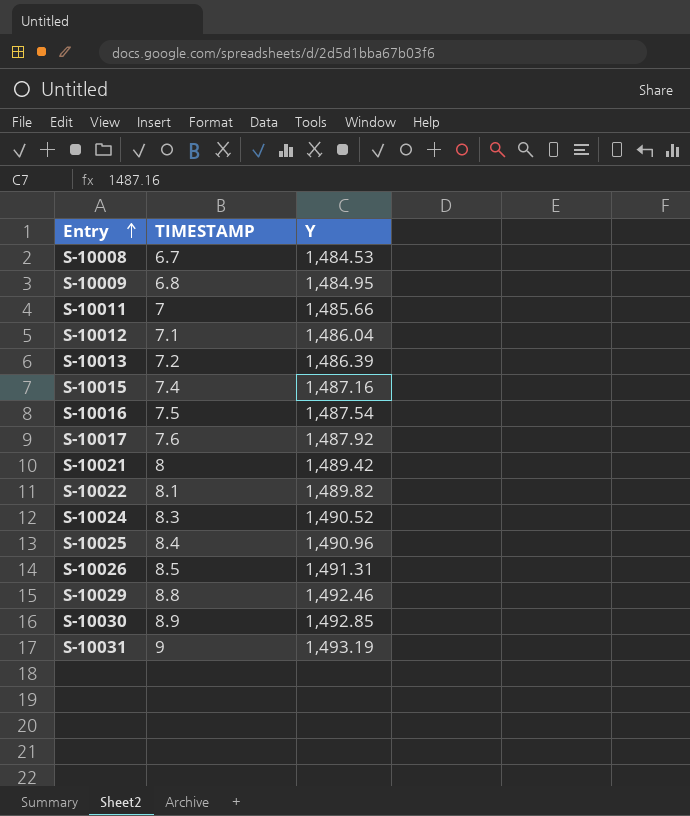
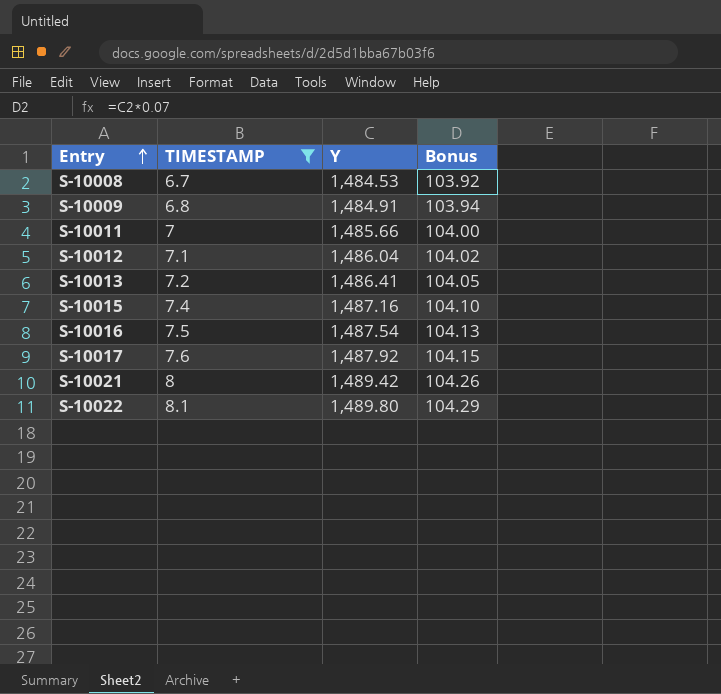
filter: none -> TIMESTAMP <= 8.1
column Bonus | formula: none -> [Y] * 0.07
S-10009 | Y: 1,484.95 -> 1,484.91
S-10013 | Y: 1,486.39 -> 1,486.41
S-10022 | Y: 1,489.82 -> 1,489.80

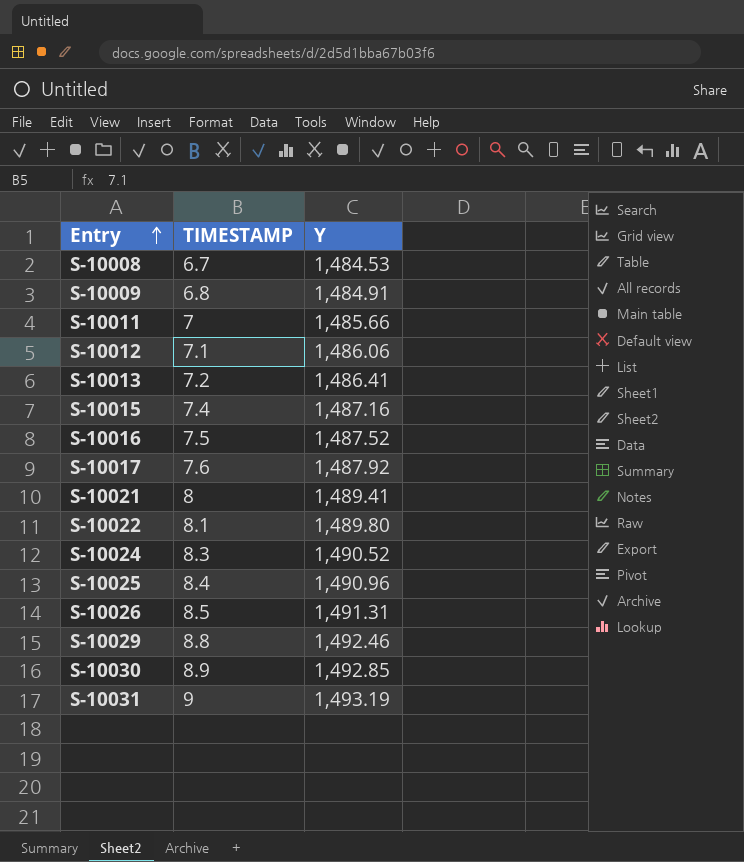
filter: TIMESTAMP <= 8.1 -> none
column Bonus | formula: [Y] * 0.07 -> none
S-10012 | Y: 1,486.04 -> 1,486.06
S-10016 | Y: 1,487.54 -> 1,487.52
S-10021 | Y: 1,489.42 -> 1,489.41

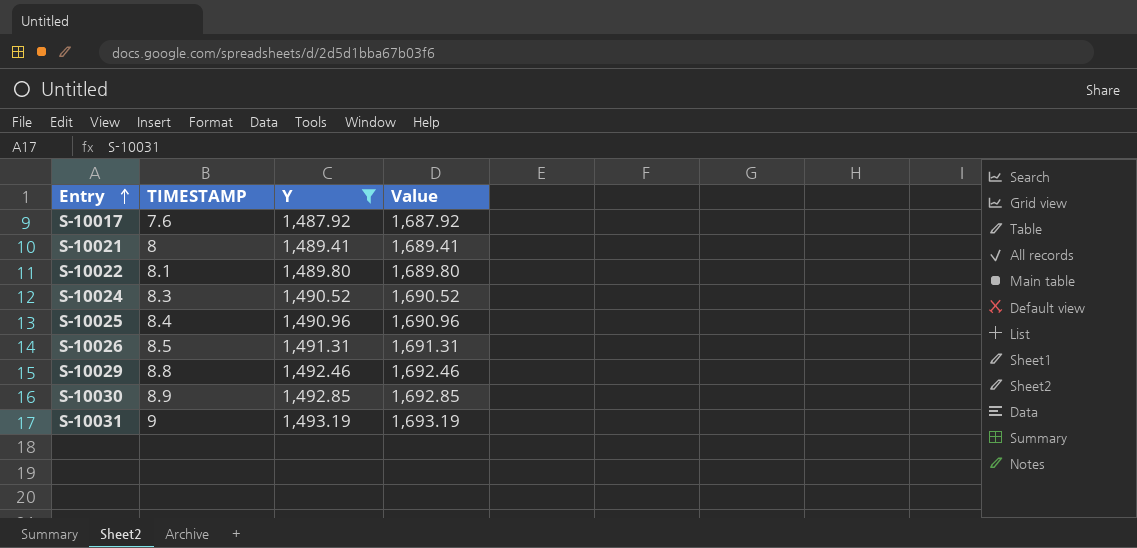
filter: none -> Y >= 1,487.92
column Value | formula: none -> [Y] + 200

